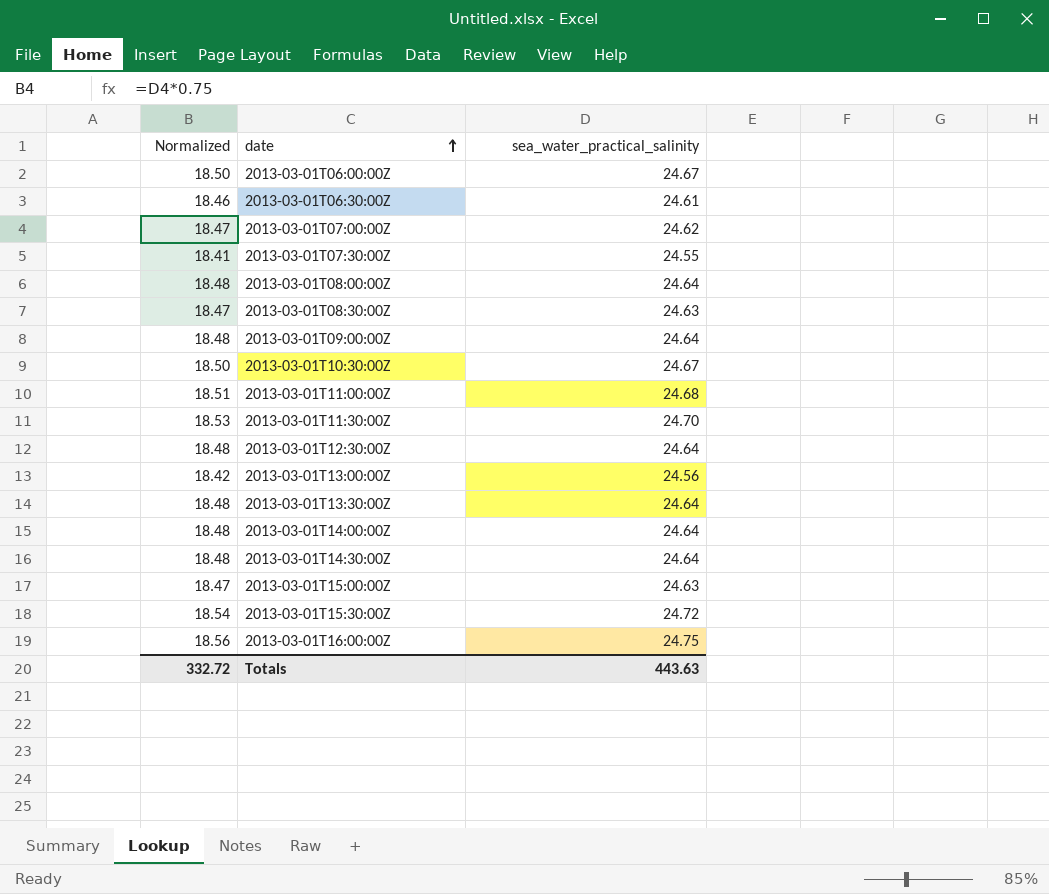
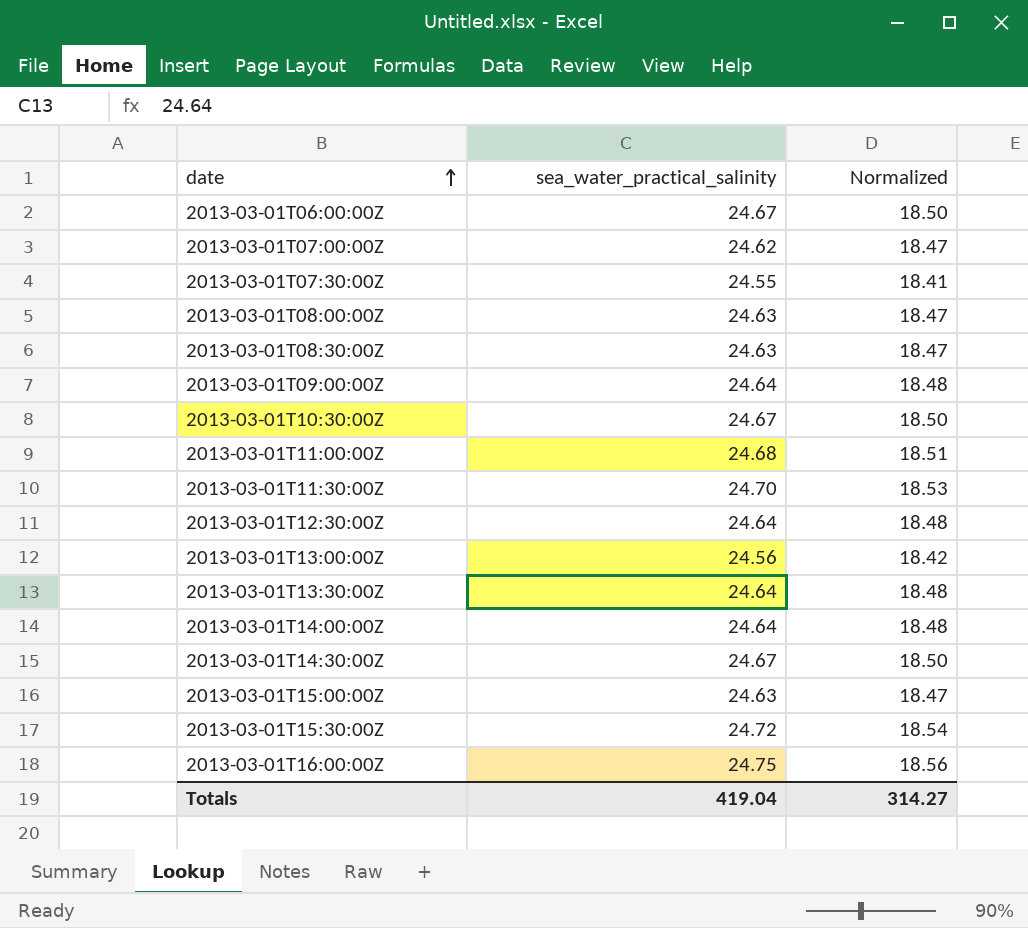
column Normalized | position: 1 -> 3
row 2013-03-01T06:30:00Z: 18.46 | 24.61 -> none
2013-03-01T08:00:00Z | sea_water_practical_salinity: 24.64 -> 24.63
2013-03-01T08:00:00Z | Normalized: 18.48 -> 18.47
2013-03-01T14:30:00Z | sea_water_practical_salinity: 24.64 -> 24.67
2013-03-01T14:30:00Z | Normalized: 18.48 -> 18.50
Totals | sea_water_practical_salinity: 443.63 -> 419.04
Totals | Normalized: 332.72 -> 314.27

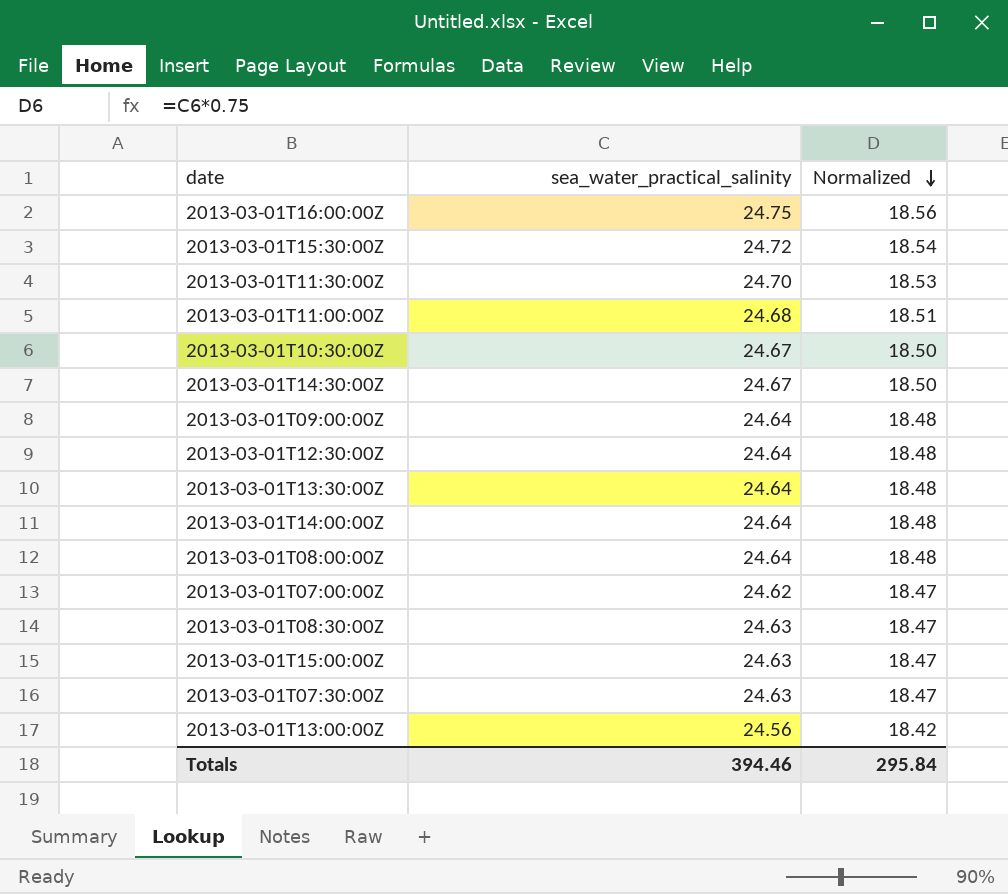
row order: date ascending -> Normalized descending
row 2013-03-01T06:00:00Z: 24.67 | 18.50 -> none
2013-03-01T08:00:00Z | sea_water_practical_salinity: 24.63 -> 24.64
2013-03-01T08:00:00Z | Normalized: 18.47 -> 18.48
2013-03-01T07:30:00Z | sea_water_practical_salinity: 24.55 -> 24.63
2013-03-01T07:30:00Z | Normalized: 18.41 -> 18.47
Totals | sea_water_practical_salinity: 419.04 -> 394.46
Totals | Normalized: 314.27 -> 295.84

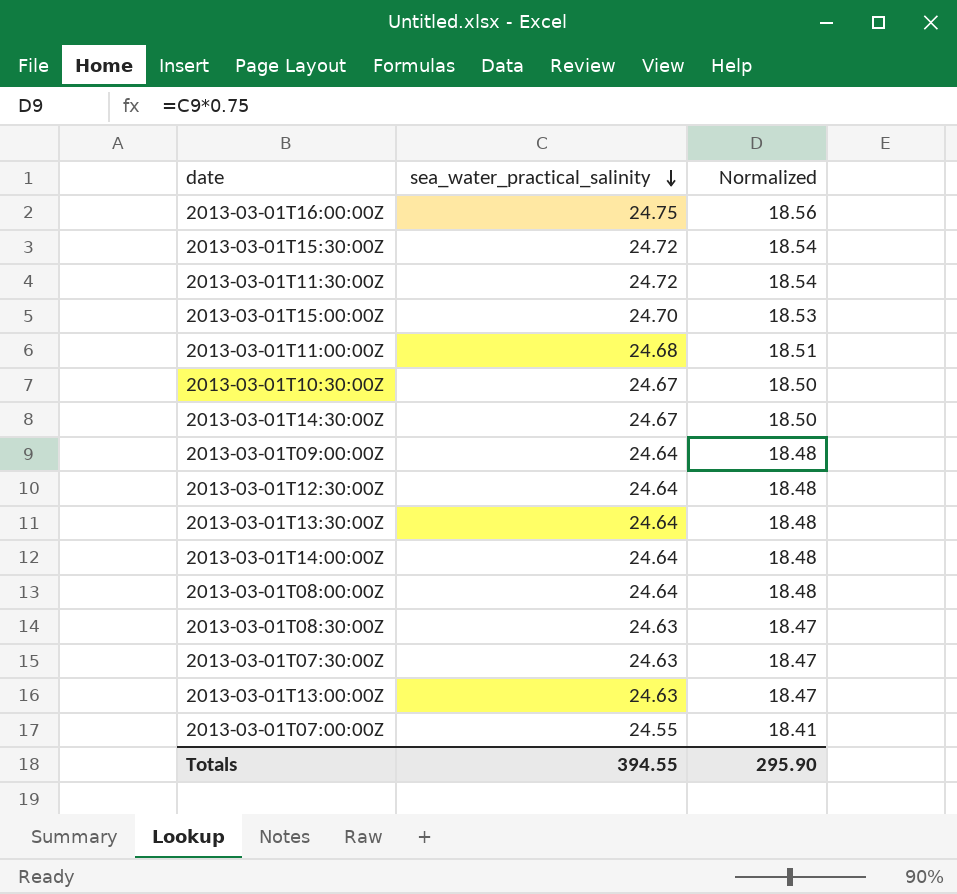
row order: Normalized descending -> sea_water_practical_salinity descending
2013-03-01T11:30:00Z | sea_water_practical_salinity: 24.70 -> 24.72
2013-03-01T11:30:00Z | Normalized: 18.53 -> 18.54
2013-03-01T15:00:00Z | sea_water_practical_salinity: 24.63 -> 24.70
2013-03-01T15:00:00Z | Normalized: 18.47 -> 18.53
2013-03-01T13:00:00Z | sea_water_practical_salinity: 24.56 -> 24.63
2013-03-01T13:00:00Z | Normalized: 18.42 -> 18.47
2013-03-01T07:00:00Z | sea_water_practical_salinity: 24.62 -> 24.55
2013-03-01T07:00:00Z | Normalized: 18.47 -> 18.41
Totals | sea_water_practical_salinity: 394.46 -> 394.55
Totals | Normalized: 295.84 -> 295.90

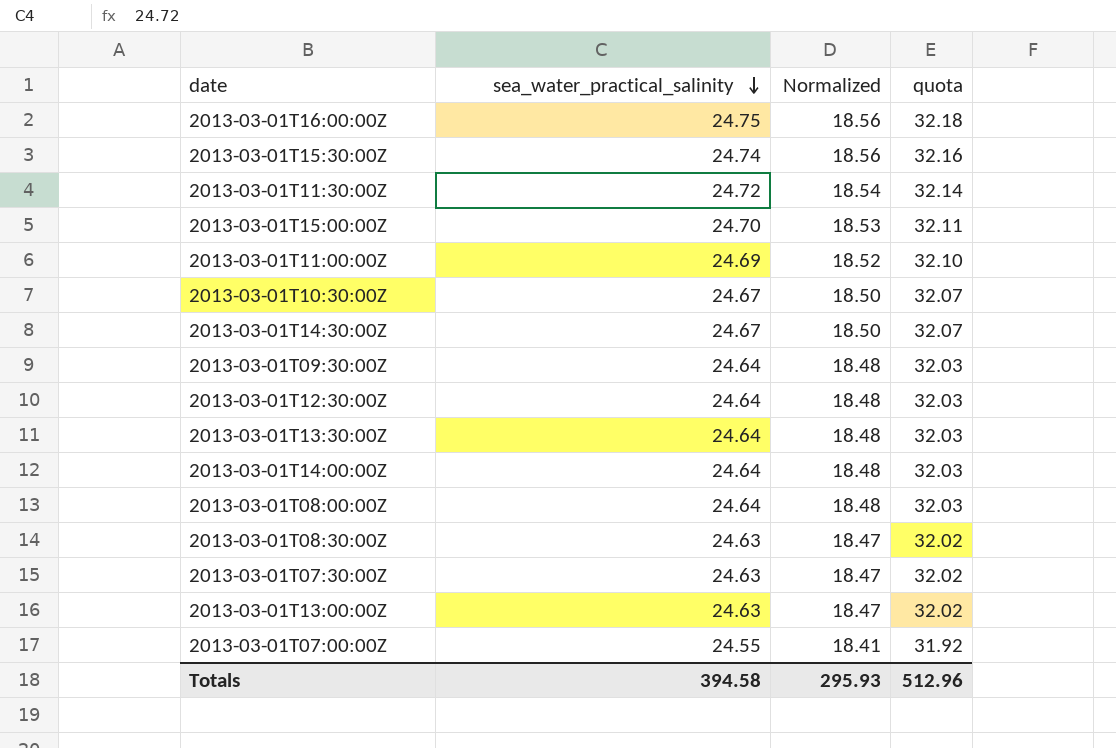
column quota | formula: none -> [sea_water_practical_salinity] * 1.3
row 2013-03-01T09:00:00Z: 24.64 | 18.48 -> none
2013-03-01T15:30:00Z | sea_water_practical_salinity: 24.72 -> 24.74
2013-03-01T15:30:00Z | Normalized: 18.54 -> 18.56
2013-03-01T11:00:00Z | sea_water_practical_salinity: 24.68 -> 24.69
2013-03-01T11:00:00Z | Normalized: 18.51 -> 18.52
row 2013-03-01T09:30:00Z: none -> 24.64 | 18.48 | 32.03
Totals | sea_water_practical_salinity: 394.55 -> 394.58
Totals | Normalized: 295.90 -> 295.93

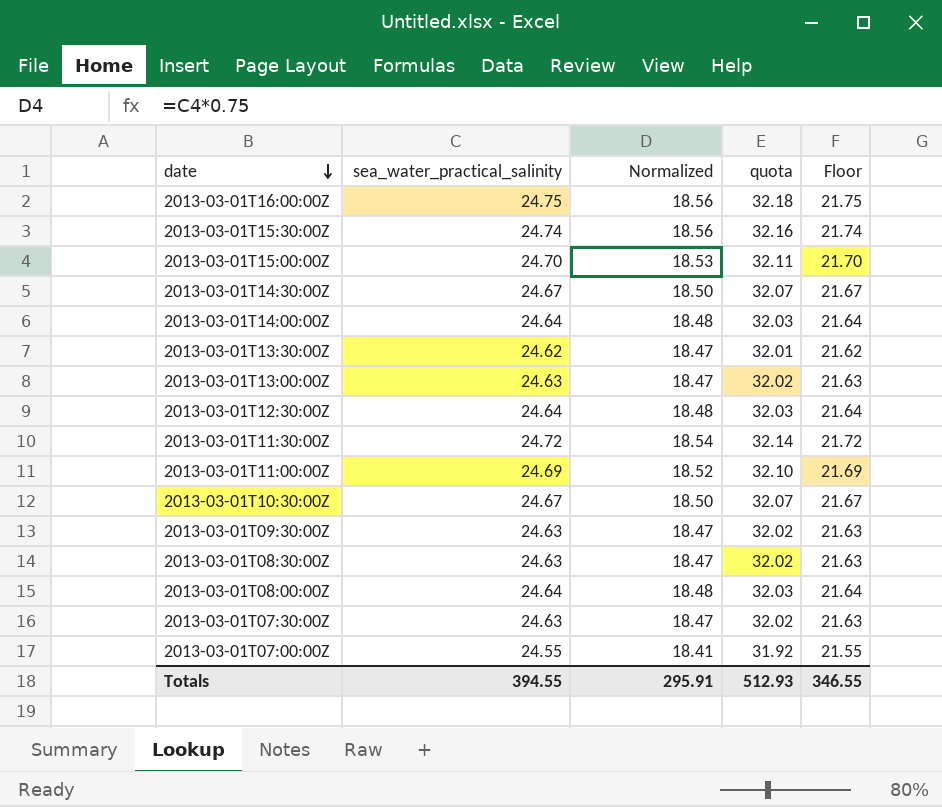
row order: sea_water_practical_salinity descending -> date descending
column Floor | formula: none -> [sea_water_practical_salinity] - 3
2013-03-01T13:30:00Z | sea_water_practical_salinity: 24.64 -> 24.62
2013-03-01T13:30:00Z | Normalized: 18.48 -> 18.47
2013-03-01T13:30:00Z | quota: 32.03 -> 32.01
2013-03-01T09:30:00Z | sea_water_practical_salinity: 24.64 -> 24.63
2013-03-01T09:30:00Z | Normalized: 18.48 -> 18.47
2013-03-01T09:30:00Z | quota: 32.03 -> 32.02
Totals | sea_water_practical_salinity: 394.58 -> 394.55
Totals | Normalized: 295.93 -> 295.91
Totals | quota: 512.96 -> 512.93

